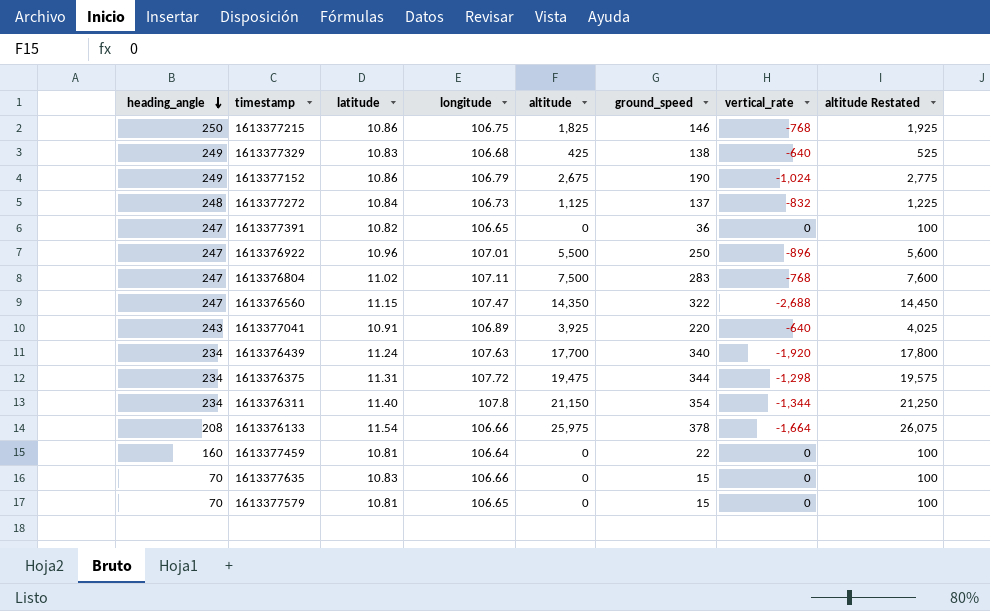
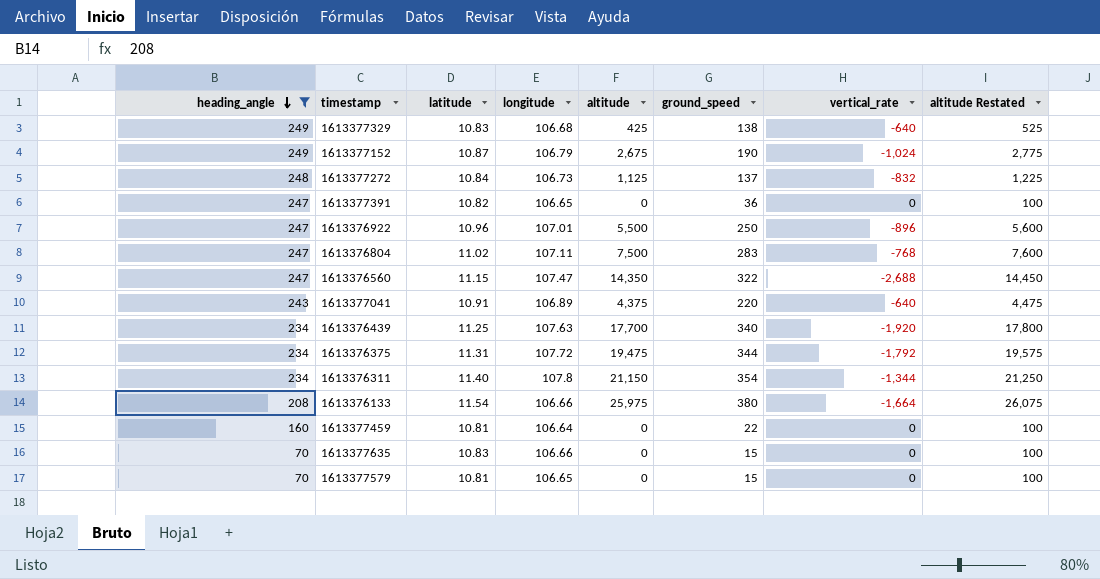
filter: none -> heading_angle != 250
1613377152 | latitude: 10.86 -> 10.87
1613377041 | altitude: 3,925 -> 4,375
1613377041 | altitude Restated: 4,025 -> 4,475
1613376439 | latitude: 11.24 -> 11.25
1613376375 | vertical_rate: -1,298 -> -1,792
1613376133 | ground_speed: 378 -> 380

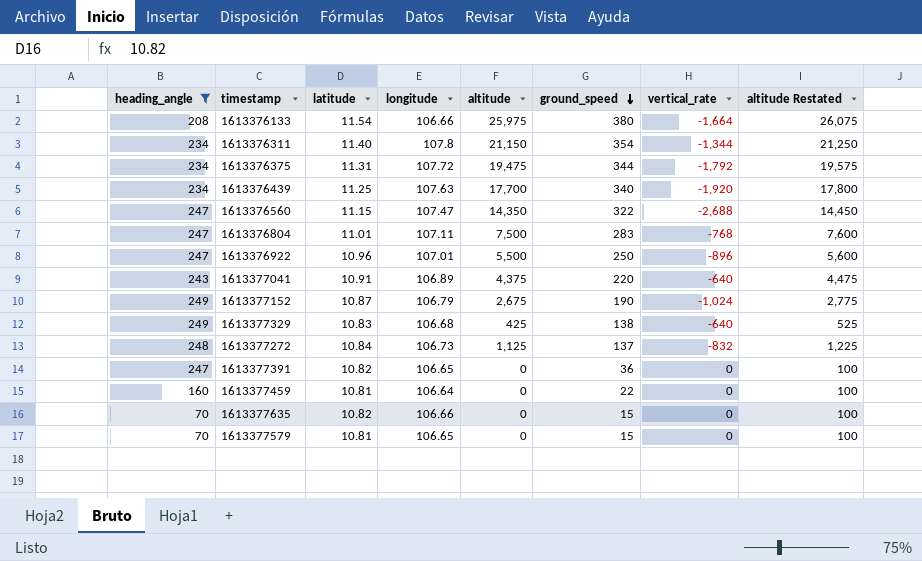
row order: heading_angle descending -> ground_speed descending
1613376804 | latitude: 11.02 -> 11.01
1613377635 | latitude: 10.83 -> 10.82

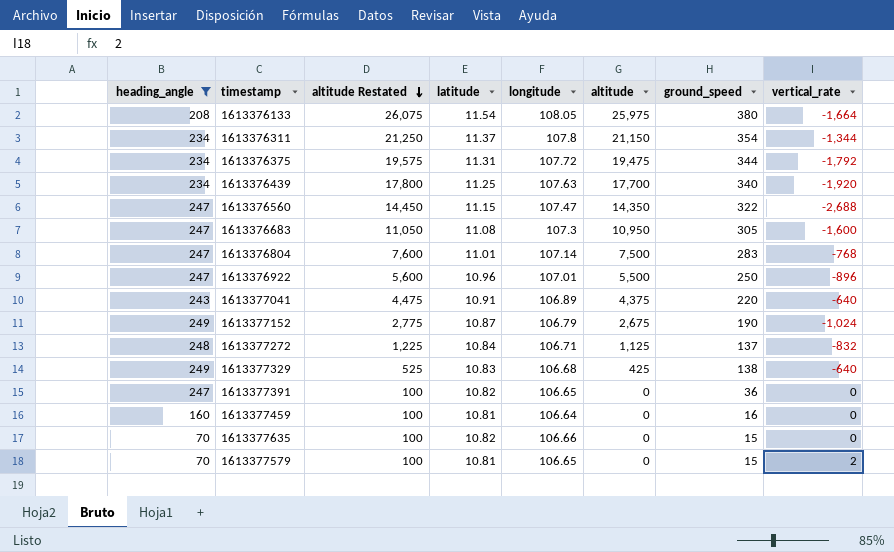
row order: ground_speed descending -> altitude Restated descending
column altitude Restated | position: 8 -> 3
1613376133 | longitude: 106.66 -> 108.05
1613376311 | latitude: 11.40 -> 11.37
row 1613376683: none -> 247 | 11,050 | 11.08 | 107.3 | 10,950 | 305 | -1,600
1613376804 | longitude: 107.11 -> 107.14
1613377272 | longitude: 106.73 -> 106.71
1613377459 | ground_speed: 22 -> 16
1613377579 | vertical_rate: 0 -> 2

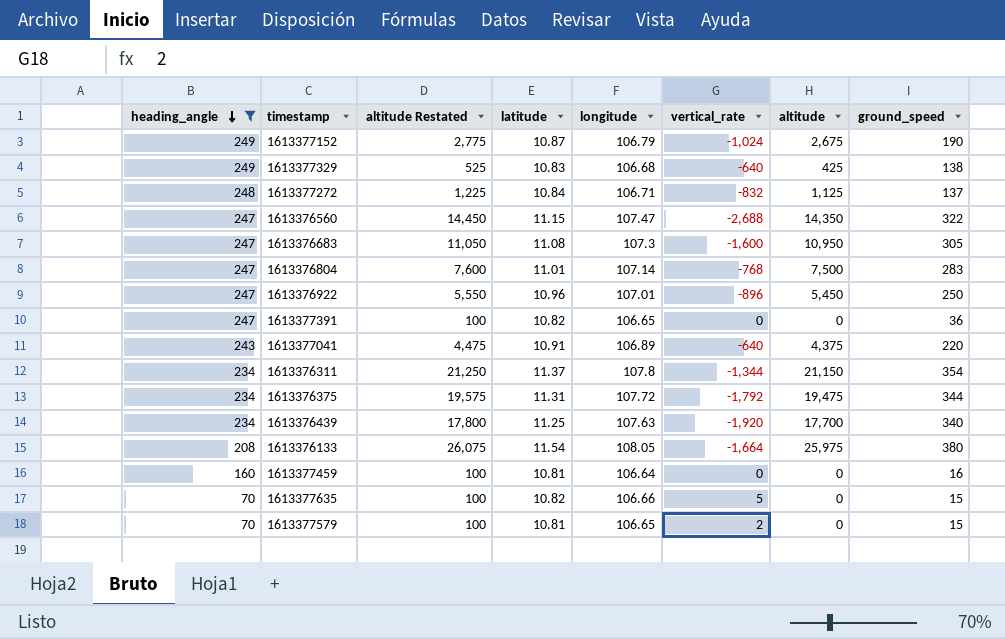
row order: altitude Restated descending -> heading_angle descending
column vertical_rate | position: 8 -> 6
1613376922 | altitude Restated: 5,600 -> 5,550
1613376922 | altitude: 5,500 -> 5,450
1613377635 | vertical_rate: 0 -> 5

